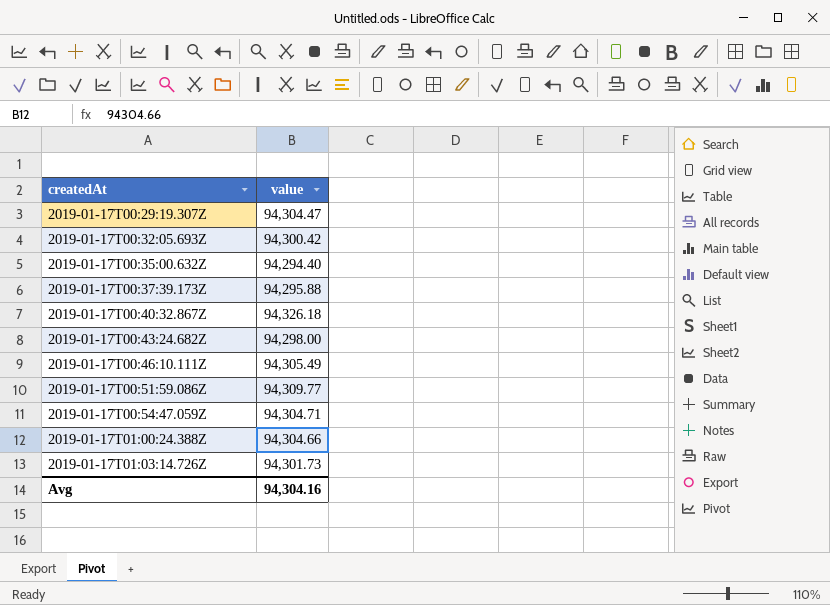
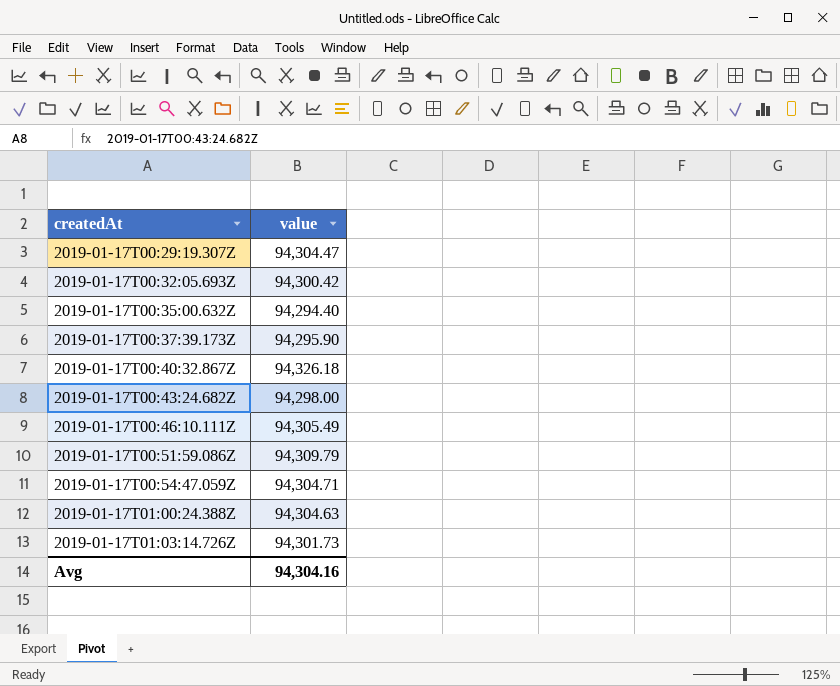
2019-01-17T00:37:39.173Z | value: 94,295.88 -> 94,295.90
2019-01-17T00:51:59.086Z | value: 94,309.77 -> 94,309.79
2019-01-17T01:00:24.388Z | value: 94,304.66 -> 94,304.63

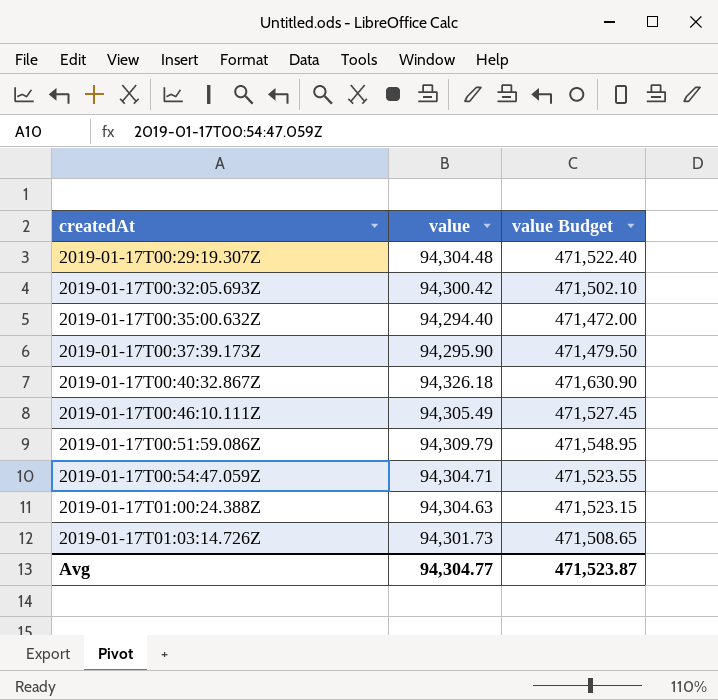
column value Budget | formula: none -> [value] * 5
row 2019-01-17T00:43:24.682Z: 94,298.00 -> none
2019-01-17T00:29:19.307Z | value: 94,304.47 -> 94,304.48
Avg | value: 94,304.16 -> 94,304.77

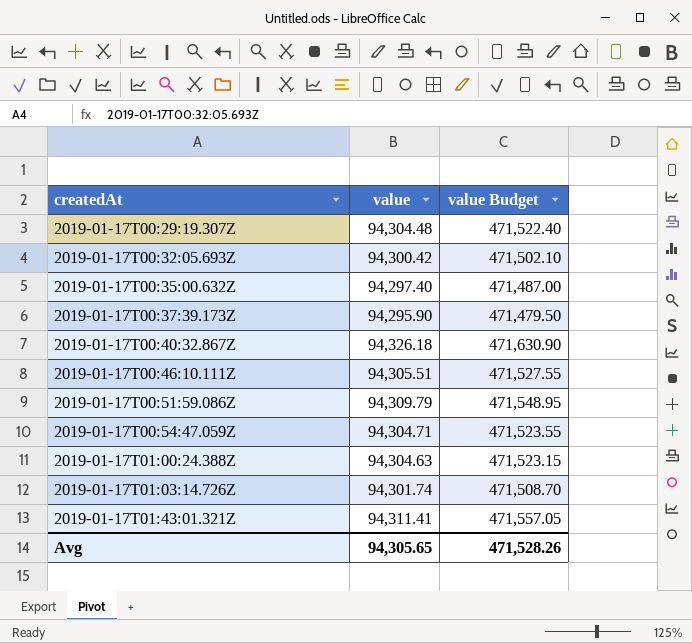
2019-01-17T00:35:00.632Z | value: 94,294.40 -> 94,297.40
2019-01-17T00:35:00.632Z | value Budget: 471,472.00 -> 471,487.00
2019-01-17T00:46:10.111Z | value: 94,305.49 -> 94,305.51
2019-01-17T00:46:10.111Z | value Budget: 471,527.45 -> 471,527.55
2019-01-17T01:03:14.726Z | value: 94,301.73 -> 94,301.74
2019-01-17T01:03:14.726Z | value Budget: 471,508.65 -> 471,508.70
row 2019-01-17T01:43:01.321Z: none -> 94,311.41 | 471,557.05
Avg | value: 94,304.77 -> 94,305.65
Avg | value Budget: 471,523.87 -> 471,528.26

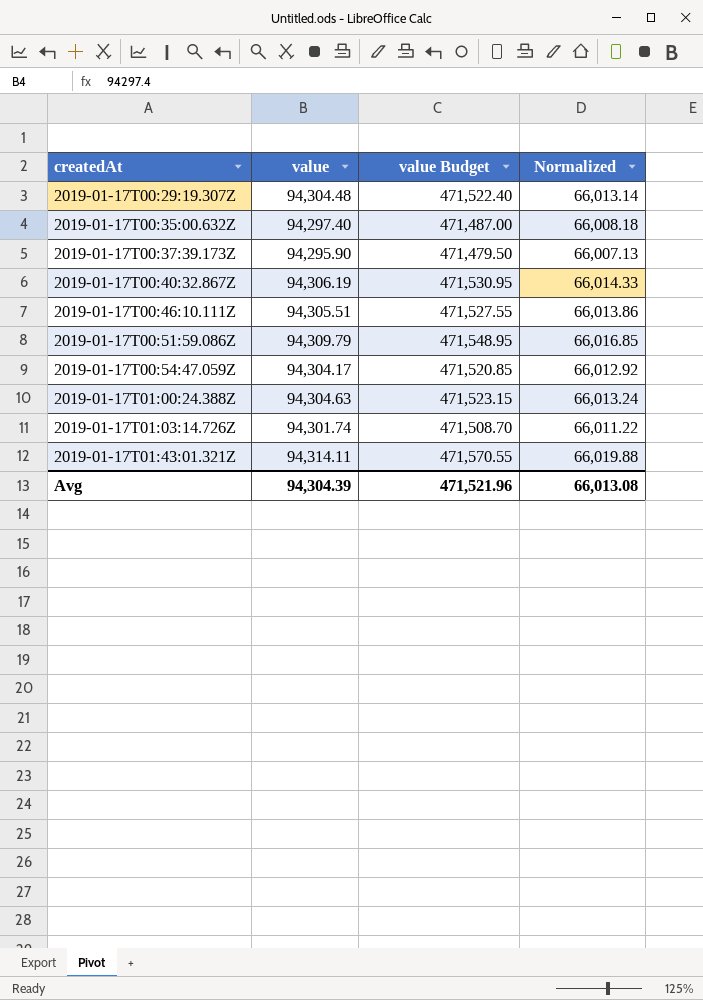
column Normalized | formula: none -> [value] * 0.7
row 2019-01-17T00:32:05.693Z: 94,300.42 | 471,502.10 -> none
2019-01-17T00:40:32.867Z | value: 94,326.18 -> 94,306.19
2019-01-17T00:40:32.867Z | value Budget: 471,630.90 -> 471,530.95
2019-01-17T00:54:47.059Z | value: 94,304.71 -> 94,304.17
2019-01-17T00:54:47.059Z | value Budget: 471,523.55 -> 471,520.85
2019-01-17T01:43:01.321Z | value: 94,311.41 -> 94,314.11
2019-01-17T01:43:01.321Z | value Budget: 471,557.05 -> 471,570.55
Avg | value: 94,305.65 -> 94,304.39
Avg | value Budget: 471,528.26 -> 471,521.96

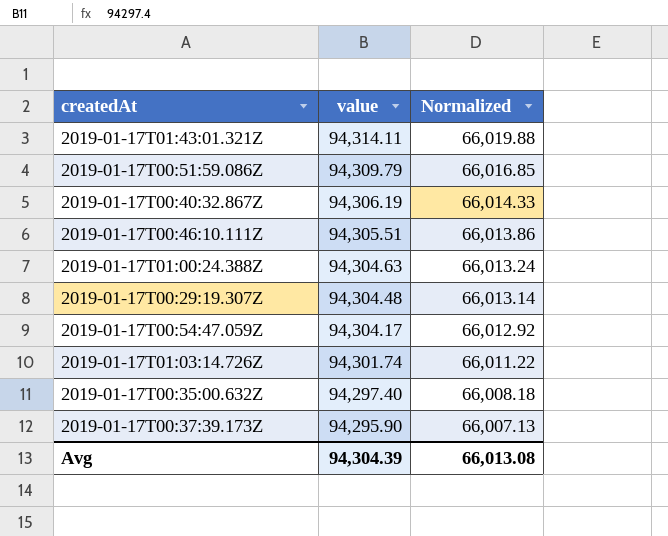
row order: createdAt ascending -> value descending
column value Budget | formula: [value] * 5 -> none

